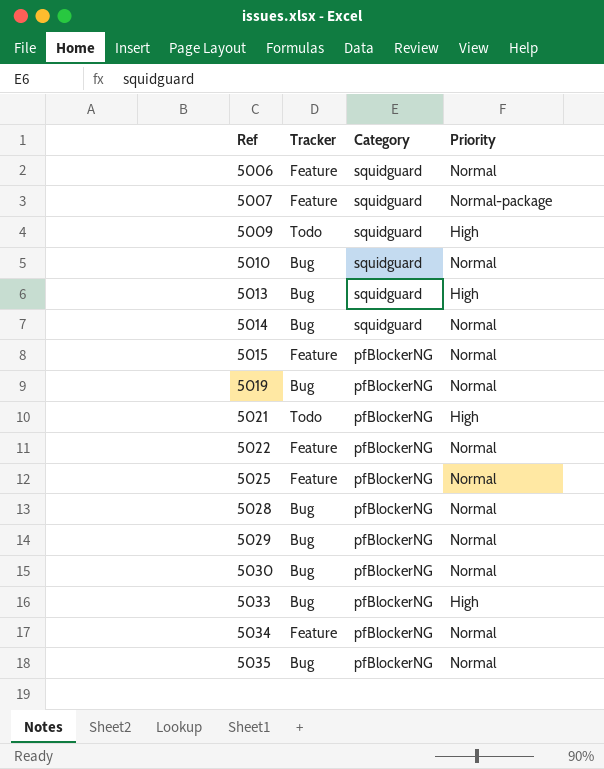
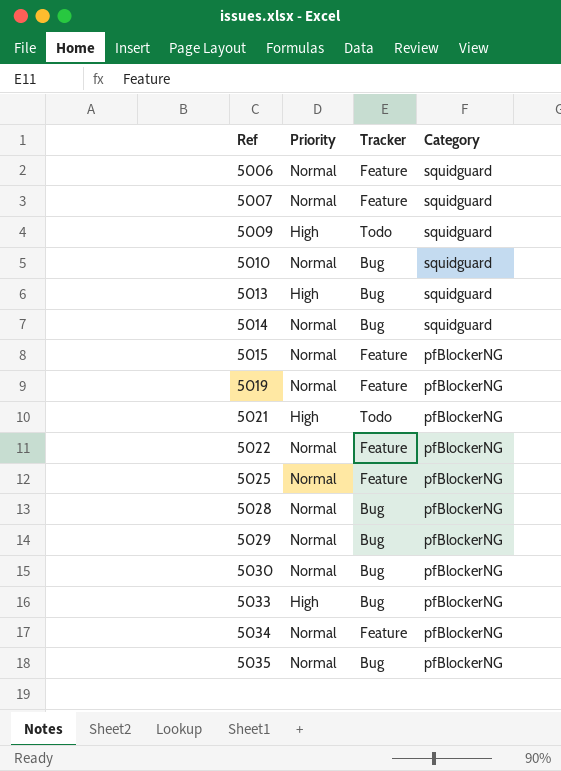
column Priority | position: 4 -> 2
5007 | Priority: Normal-package -> Normal
5019 | Tracker: Bug -> Feature

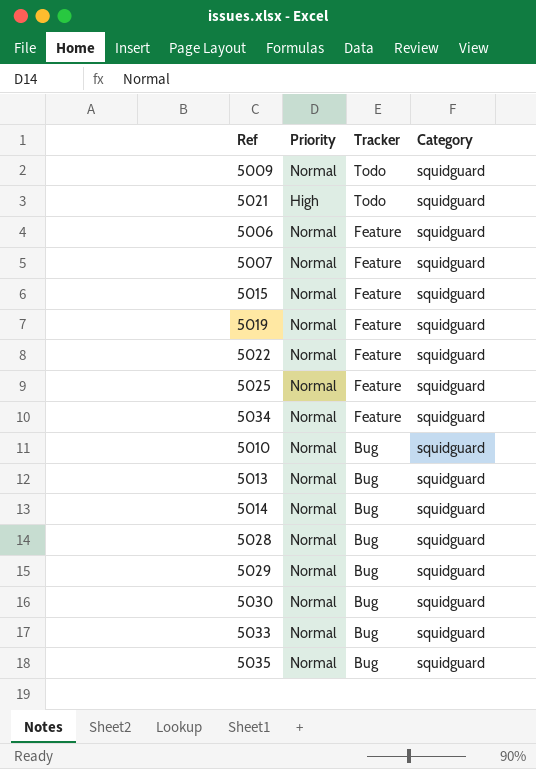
row order: Ref ascending -> Tracker descending
5009 | Priority: High -> Normal
5021 | Category: pfBlockerNG -> squidguard
5015 | Category: pfBlockerNG -> squidguard
5019 | Category: pfBlockerNG -> squidguard
5022 | Category: pfBlockerNG -> squidguard
5025 | Category: pfBlockerNG -> squidguard
5034 | Category: pfBlockerNG -> squidguard
5013 | Priority: High -> Normal
5028 | Category: pfBlockerNG -> squidguard
5029 | Category: pfBlockerNG -> squidguard
5030 | Category: pfBlockerNG -> squidguard
5033 | Priority: High -> Normal
5033 | Category: pfBlockerNG -> squidguard
5035 | Category: pfBlockerNG -> squidguard

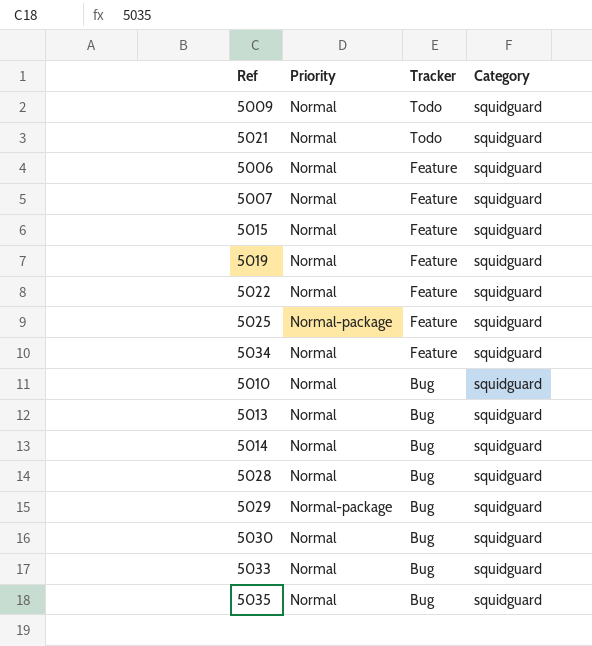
5021 | Priority: High -> Normal
5025 | Priority: Normal -> Normal-package
5029 | Priority: Normal -> Normal-package

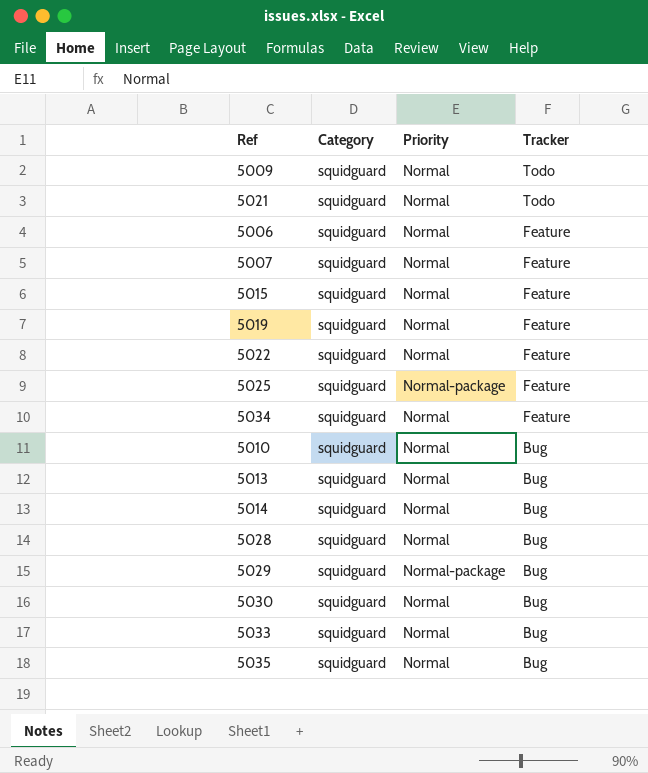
column Category | position: 4 -> 2

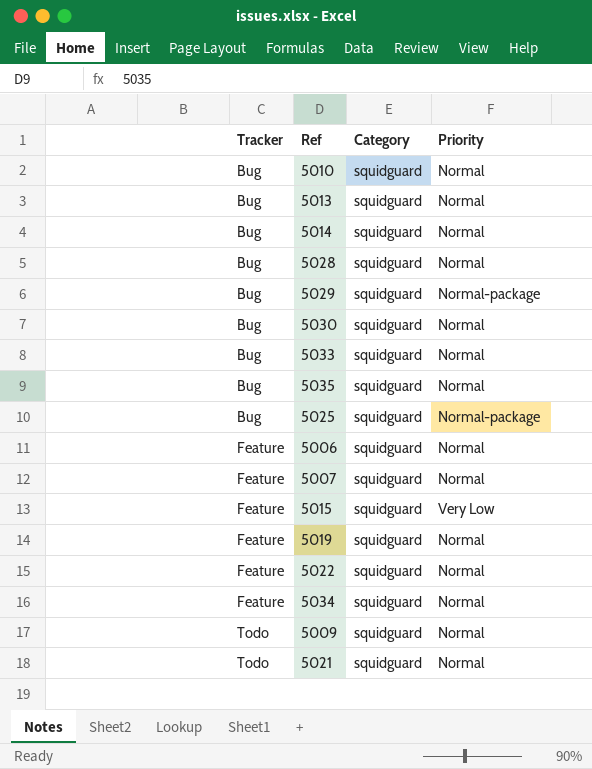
row order: Tracker descending -> Tracker ascending
column Tracker | position: 4 -> 1
5025 | Tracker: Feature -> Bug
5015 | Priority: Normal -> Very Low

